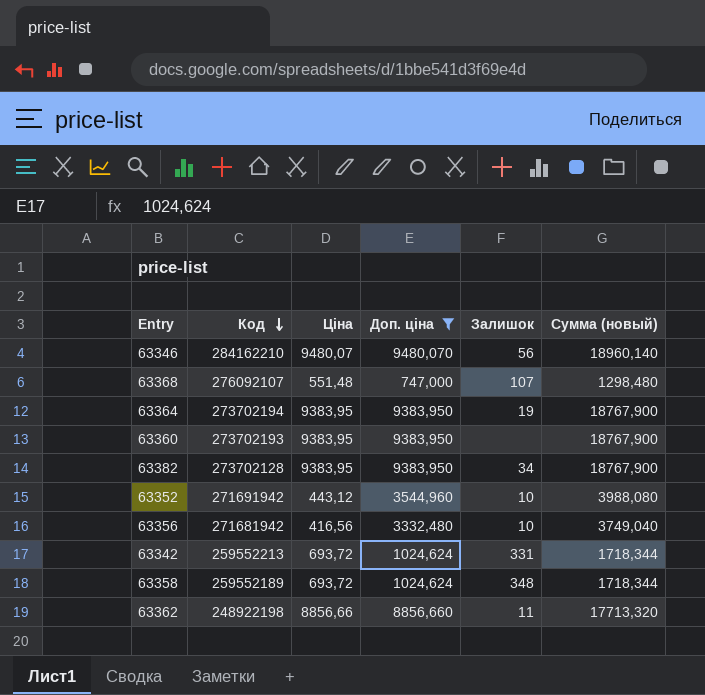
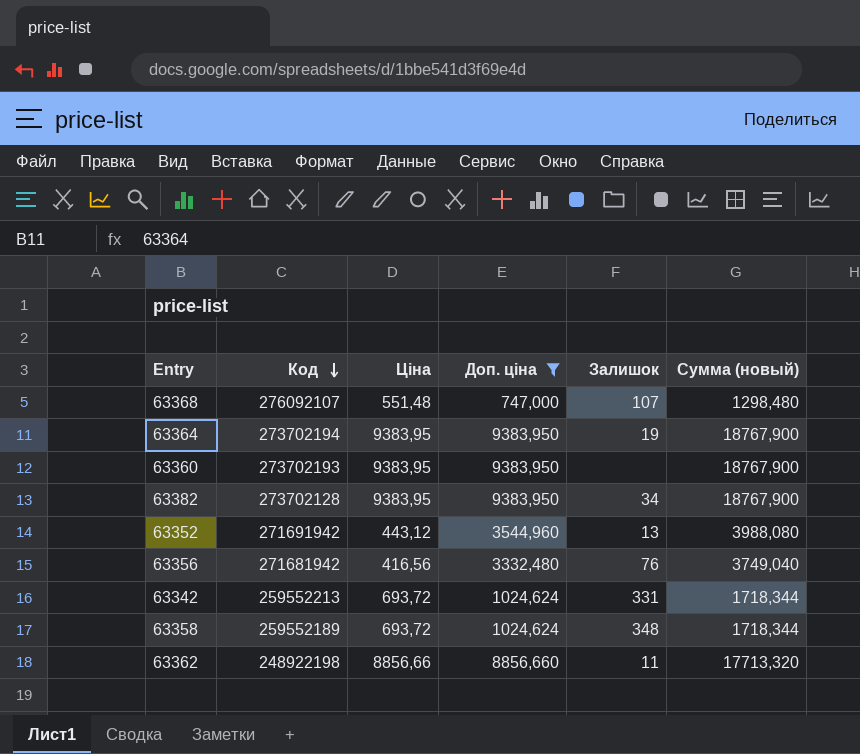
row 63346: 284162210 | 9480,07 | 9480,070 | 56 | 18960,140 -> none
63352 | Залишок: 10 -> 13
63356 | Залишок: 10 -> 76

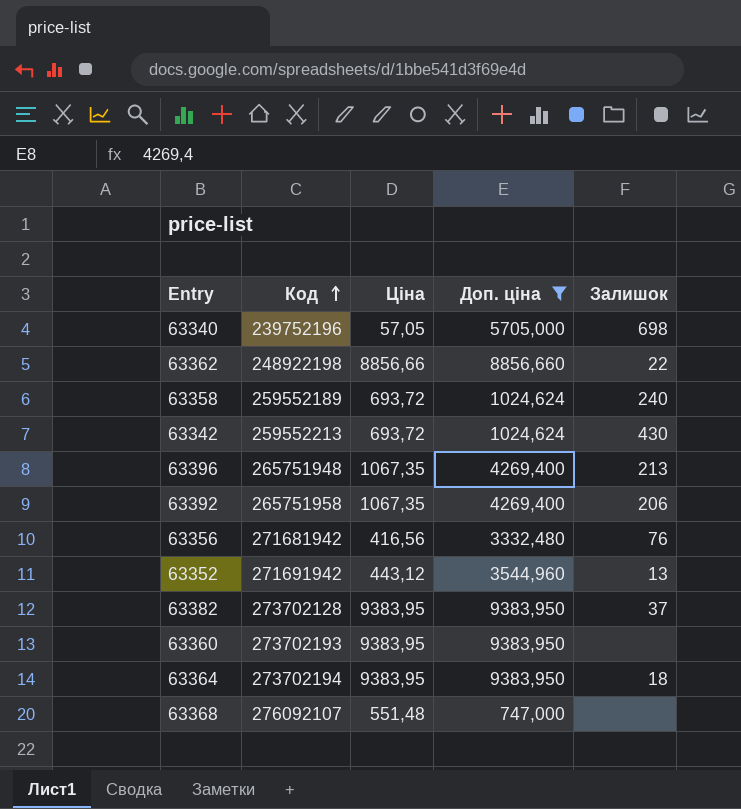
row order: Код descending -> Код ascending
column Сумма (новый) | formula: [Ціна] + [Доп. ціна] -> none
row 63340: none -> 239752196 | 57,05 | 5705,000 | 698
63362 | Залишок: 11 -> 22
63358 | Залишок: 348 -> 240
63342 | Залишок: 331 -> 430
row 63396: none -> 265751948 | 1067,35 | 4269,400 | 213
row 63392: none -> 265751958 | 1067,35 | 4269,400 | 206
63382 | Залишок: 34 -> 37
63364 | Залишок: 19 -> 18
63368 | Залишок: 107 -> none

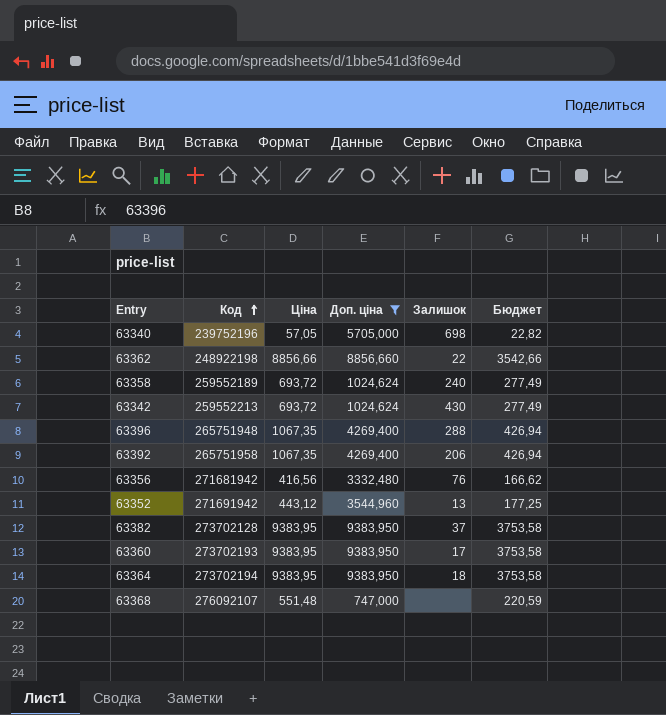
column Бюджет | formula: none -> [Ціна] * 0,4
63396 | Залишок: 213 -> 288
63360 | Залишок: none -> 17

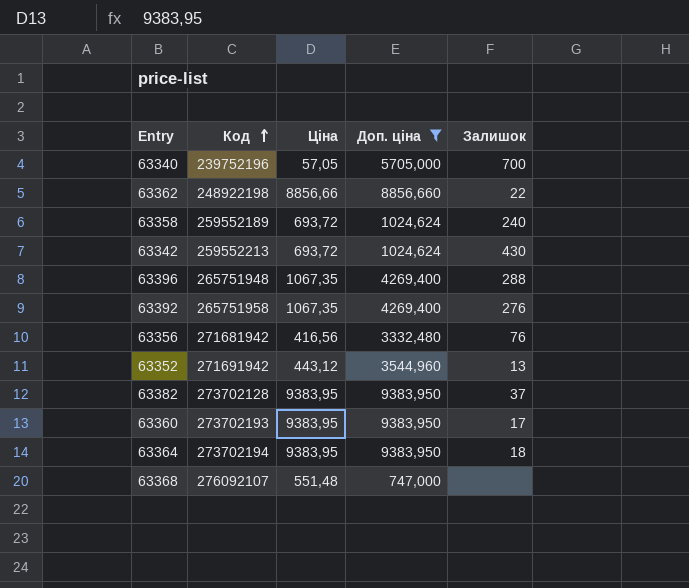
column Бюджет | formula: [Ціна] * 0,4 -> none
63340 | Залишок: 698 -> 700
63392 | Залишок: 206 -> 276

